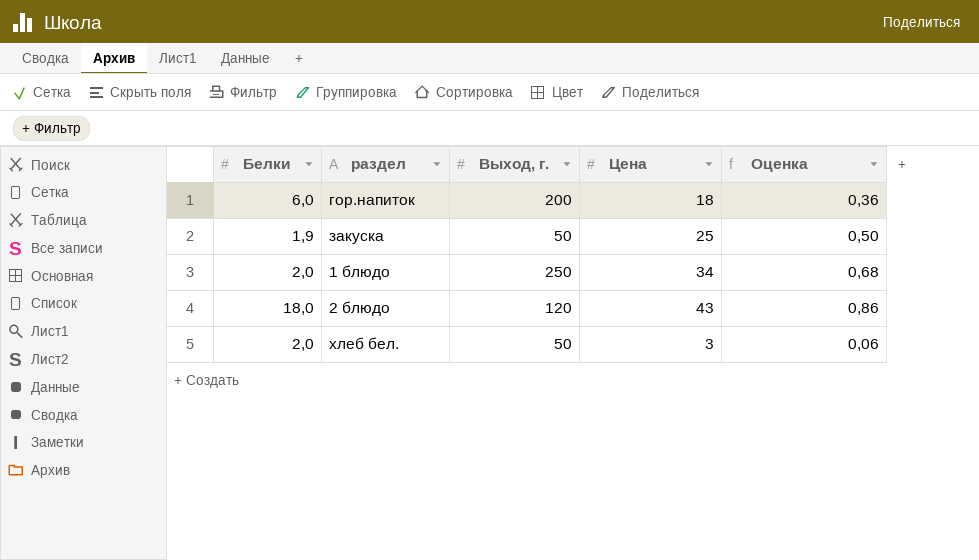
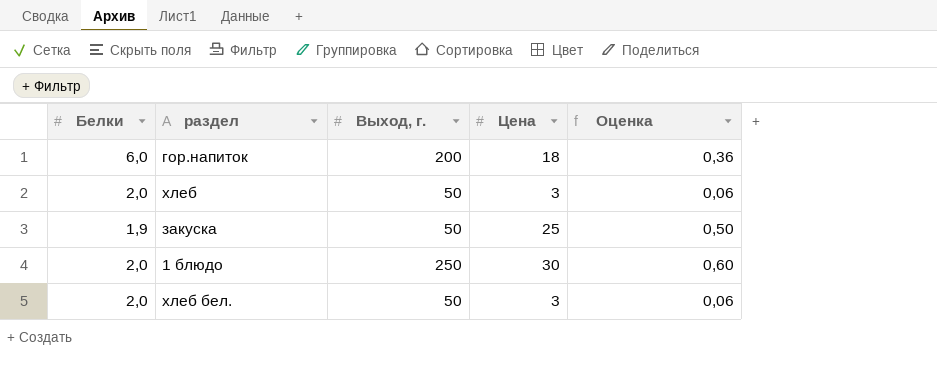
row 2 блюдо: 18,0 | 120 | 43 | 0,86 -> none
row хлеб: none -> 2,0 | 50 | 3 | 0,06
1 блюдо | Цена: 34 -> 30
1 блюдо | Оценка: 0,68 -> 0,60

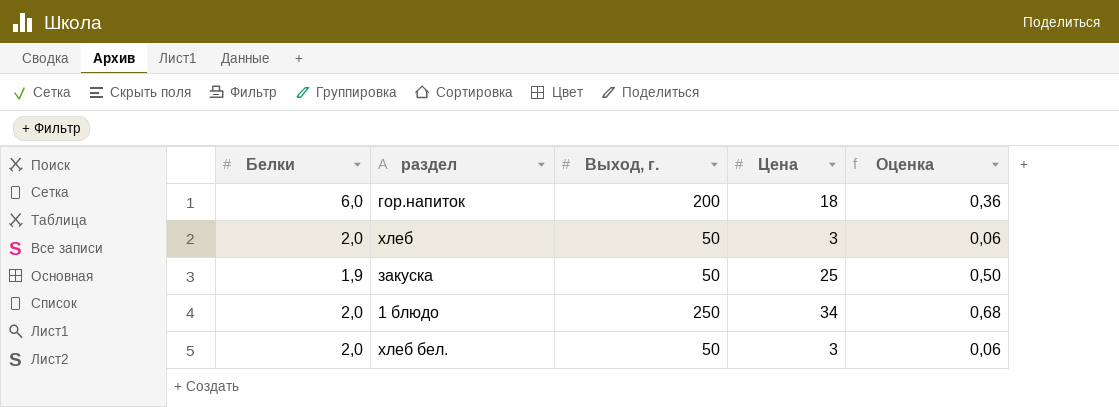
1 блюдо | Цена: 30 -> 34
1 блюдо | Оценка: 0,60 -> 0,68

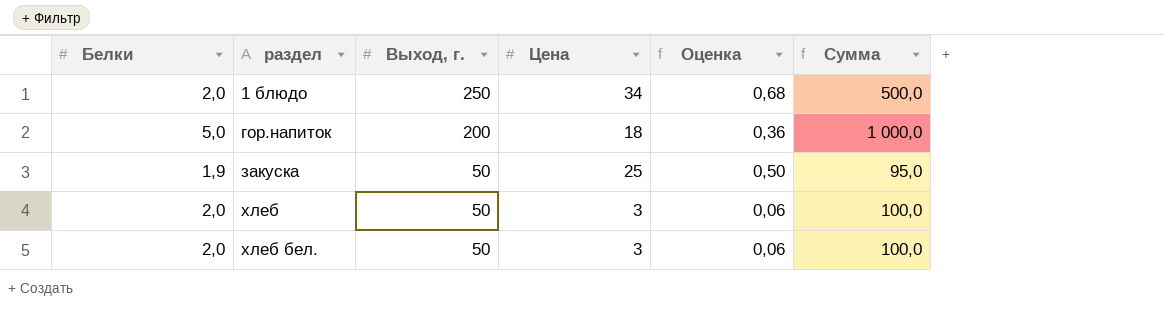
row order: none -> раздел ascending
column Сумма | formula: none -> [Белки] * [Выход, г.]
гор.напиток | Белки: 6,0 -> 5,0

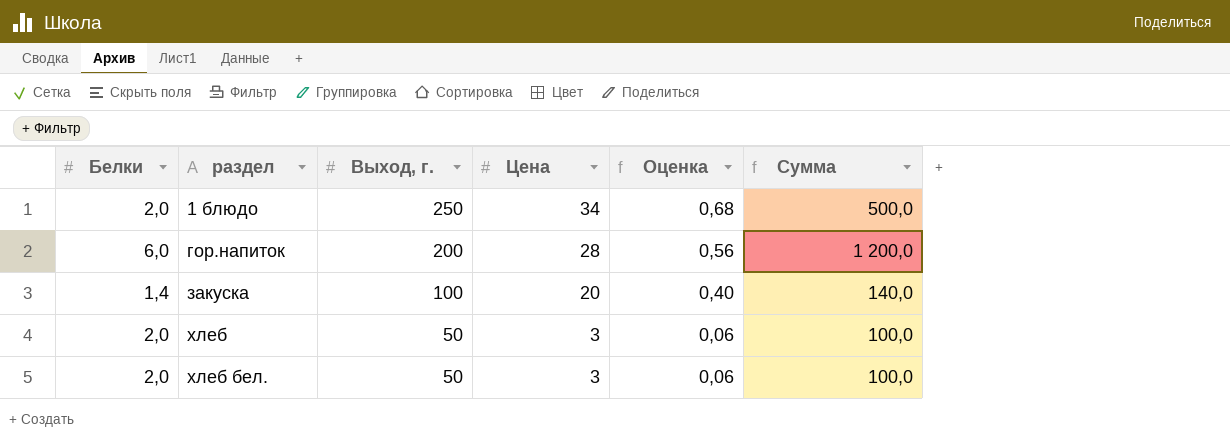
гор.напиток | Белки: 5,0 -> 6,0
гор.напиток | Цена: 18 -> 28
гор.напиток | Оценка: 0,36 -> 0,56
гор.напиток | Сумма: 1 000,0 -> 1 200,0
закуска | Белки: 1,9 -> 1,4
закуска | Выход, г.: 50 -> 100
закуска | Цена: 25 -> 20
закуска | Оценка: 0,50 -> 0,40
закуска | Сумма: 95,0 -> 140,0

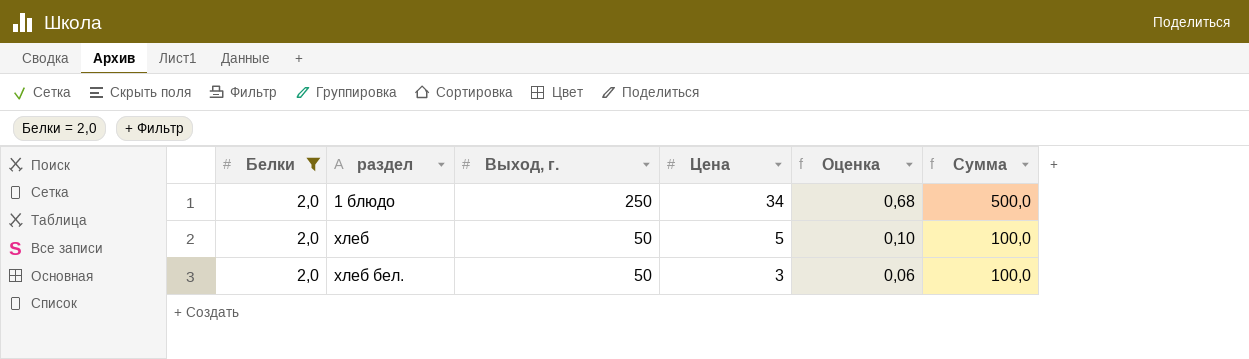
filter: none -> Белки = 2,0
хлеб | Цена: 3 -> 5
хлеб | Оценка: 0,06 -> 0,10

